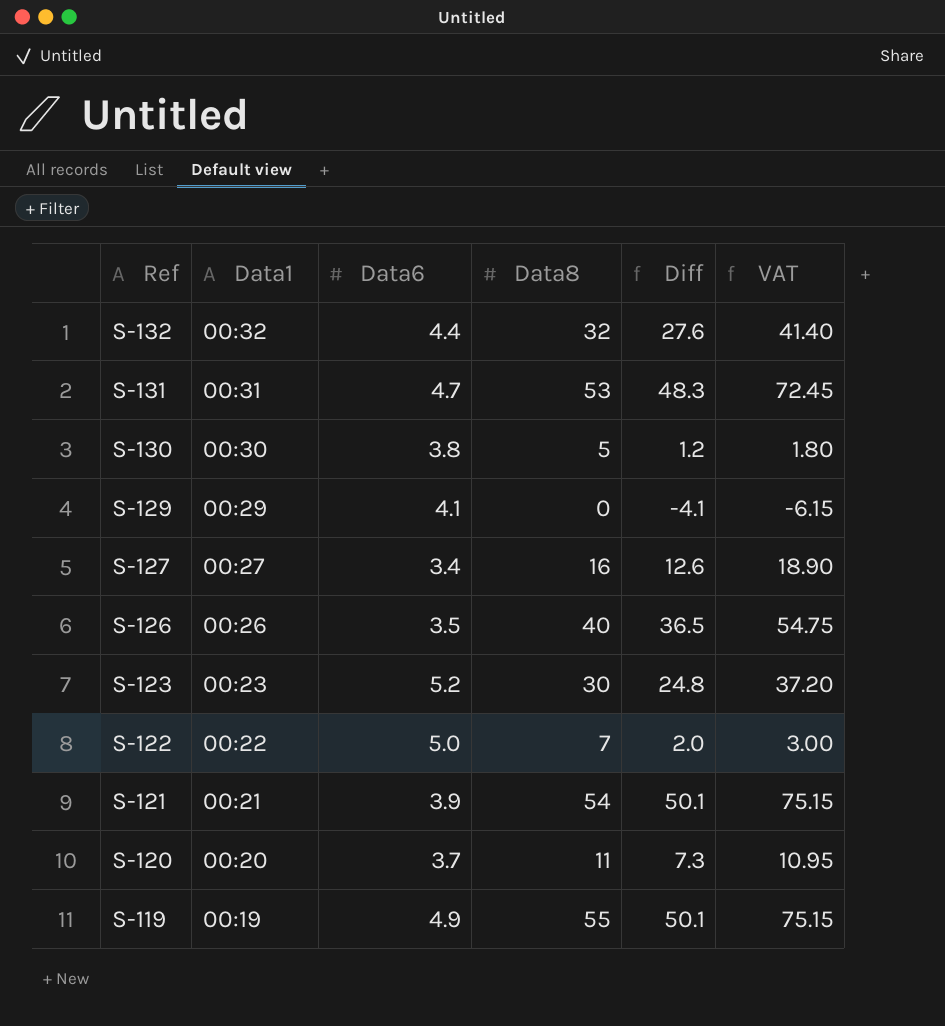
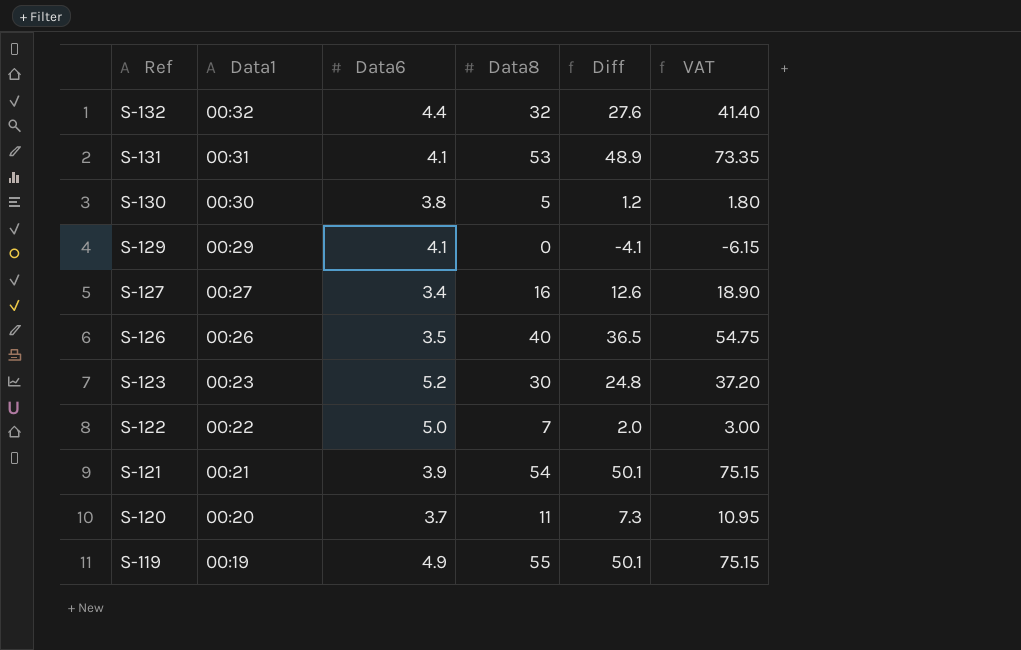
S-131 | Data6: 4.7 -> 4.1
S-131 | Diff: 48.3 -> 48.9
S-131 | VAT: 72.45 -> 73.35

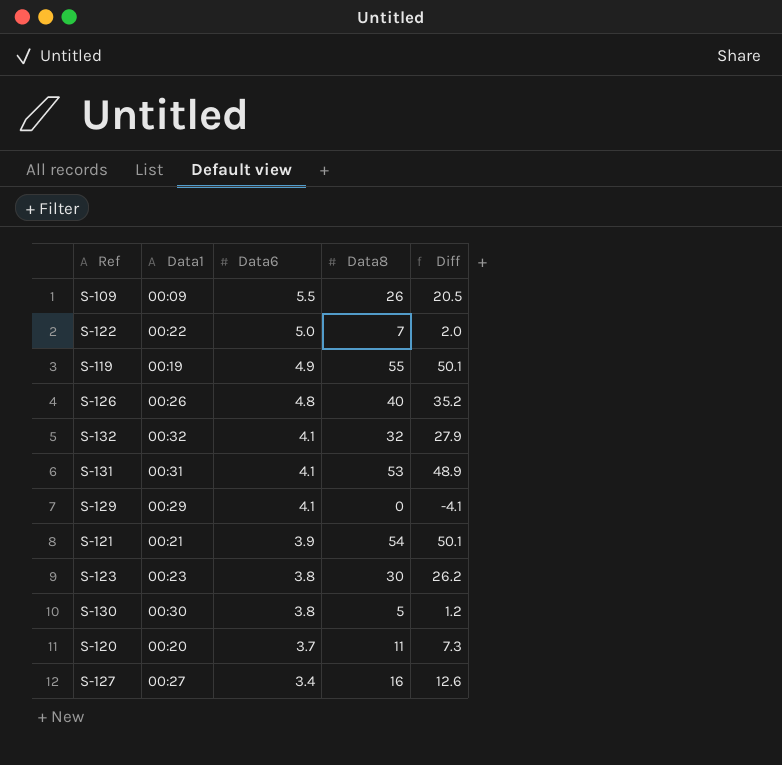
row order: Ref descending -> Data6 descending
column VAT | formula: [Diff] * 1.5 -> none
row S-109: none -> 00:09 | 5.5 | 26 | 20.5
S-126 | Data6: 3.5 -> 4.8
S-126 | Diff: 36.5 -> 35.2
S-132 | Data6: 4.4 -> 4.1
S-132 | Diff: 27.6 -> 27.9
S-123 | Data6: 5.2 -> 3.8
S-123 | Diff: 24.8 -> 26.2

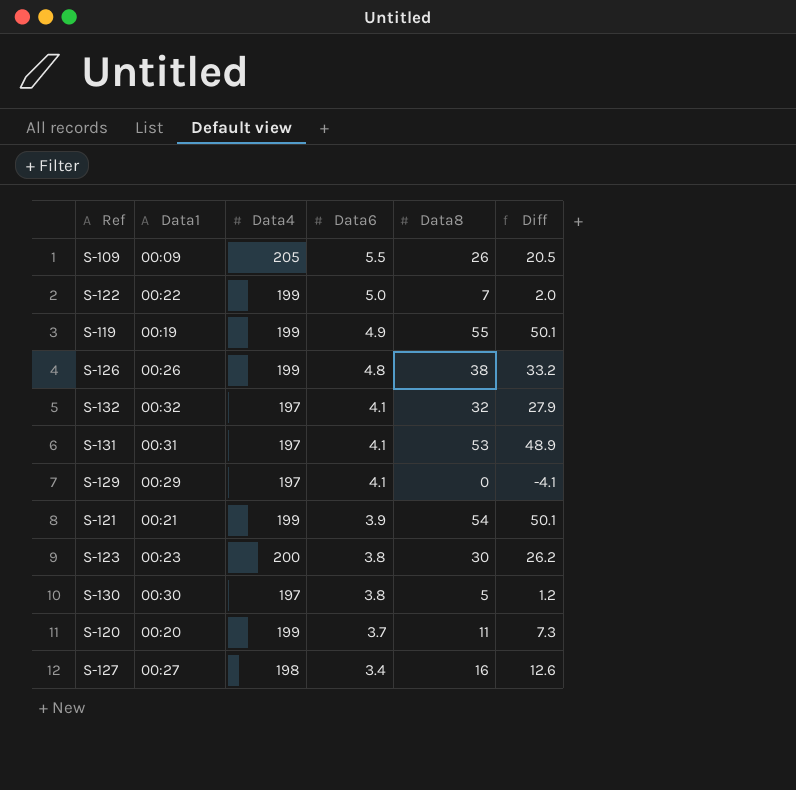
column Data4 | position: none -> 3
S-126 | Data8: 40 -> 38
S-126 | Diff: 35.2 -> 33.2

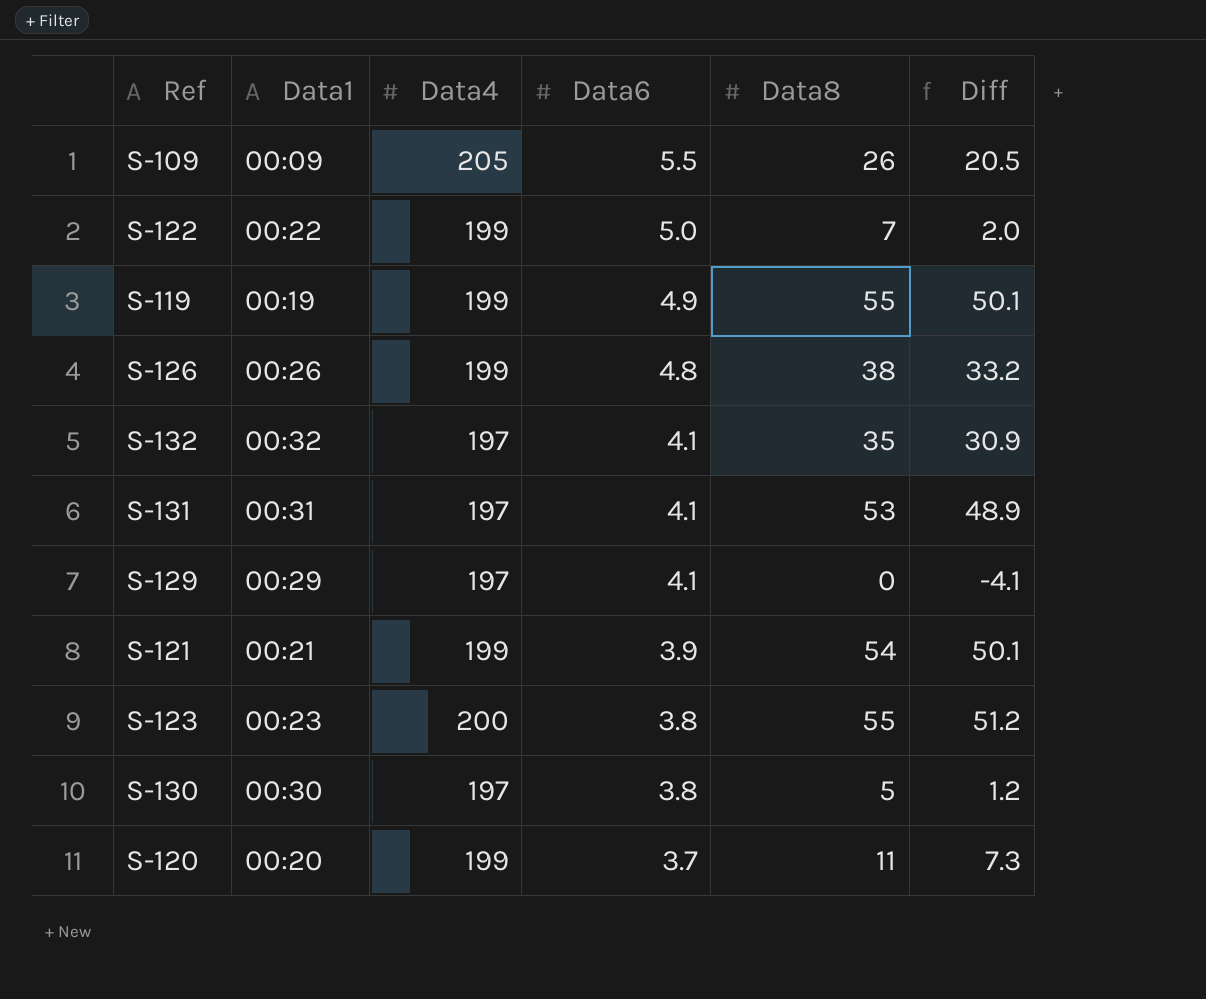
row S-127: 00:27 | 198 | 3.4 | 16 | 12.6 -> none
S-132 | Data8: 32 -> 35
S-132 | Diff: 27.9 -> 30.9
S-123 | Data8: 30 -> 55
S-123 | Diff: 26.2 -> 51.2

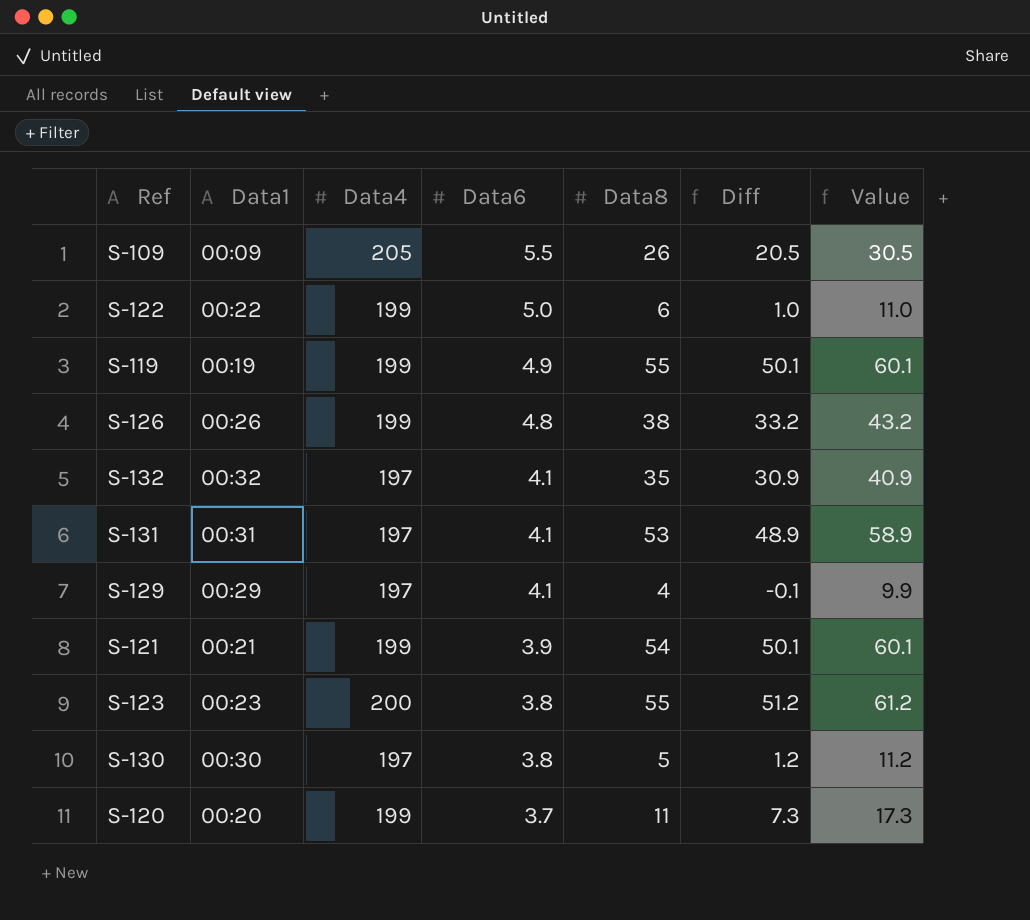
column Value | formula: none -> [Diff] + 10
S-122 | Data8: 7 -> 6
S-122 | Diff: 2.0 -> 1.0
S-129 | Data8: 0 -> 4
S-129 | Diff: -4.1 -> -0.1

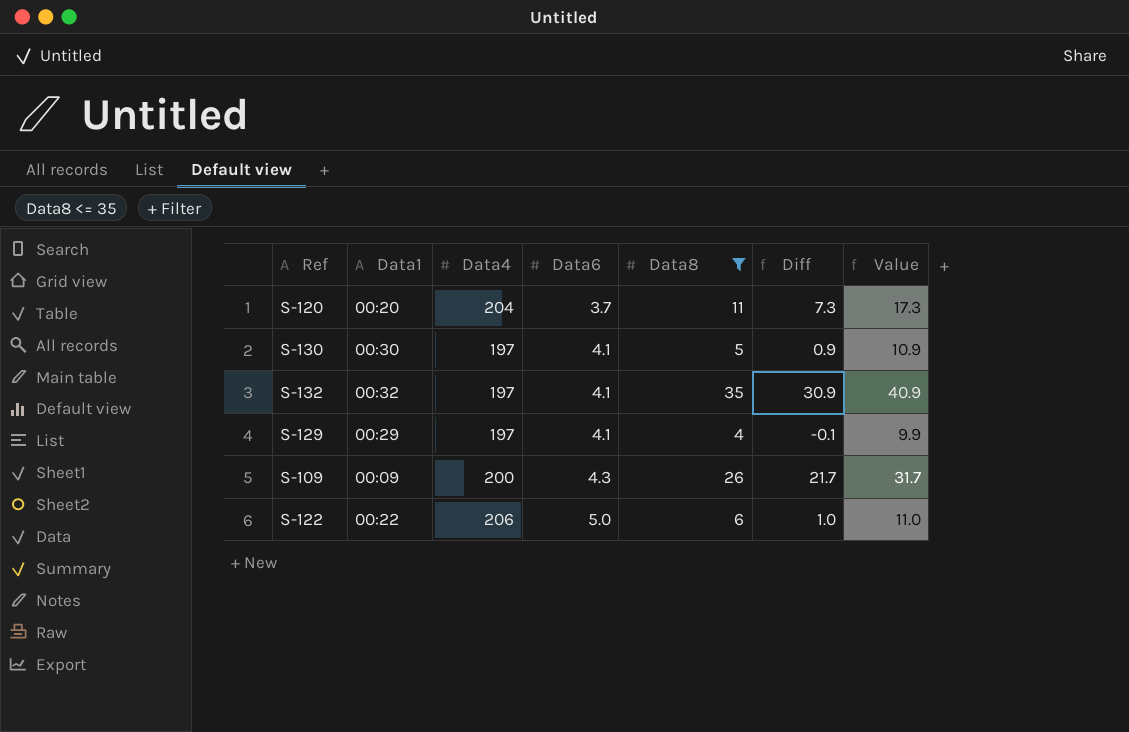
filter: none -> Data8 <= 35
row order: Data6 descending -> Data6 ascending
S-120 | Data4: 199 -> 204
S-130 | Data6: 3.8 -> 4.1
S-130 | Diff: 1.2 -> 0.9
S-130 | Value: 11.2 -> 10.9
S-109 | Data4: 205 -> 200
S-109 | Data6: 5.5 -> 4.3
S-109 | Diff: 20.5 -> 21.7
S-109 | Value: 30.5 -> 31.7
S-122 | Data4: 199 -> 206

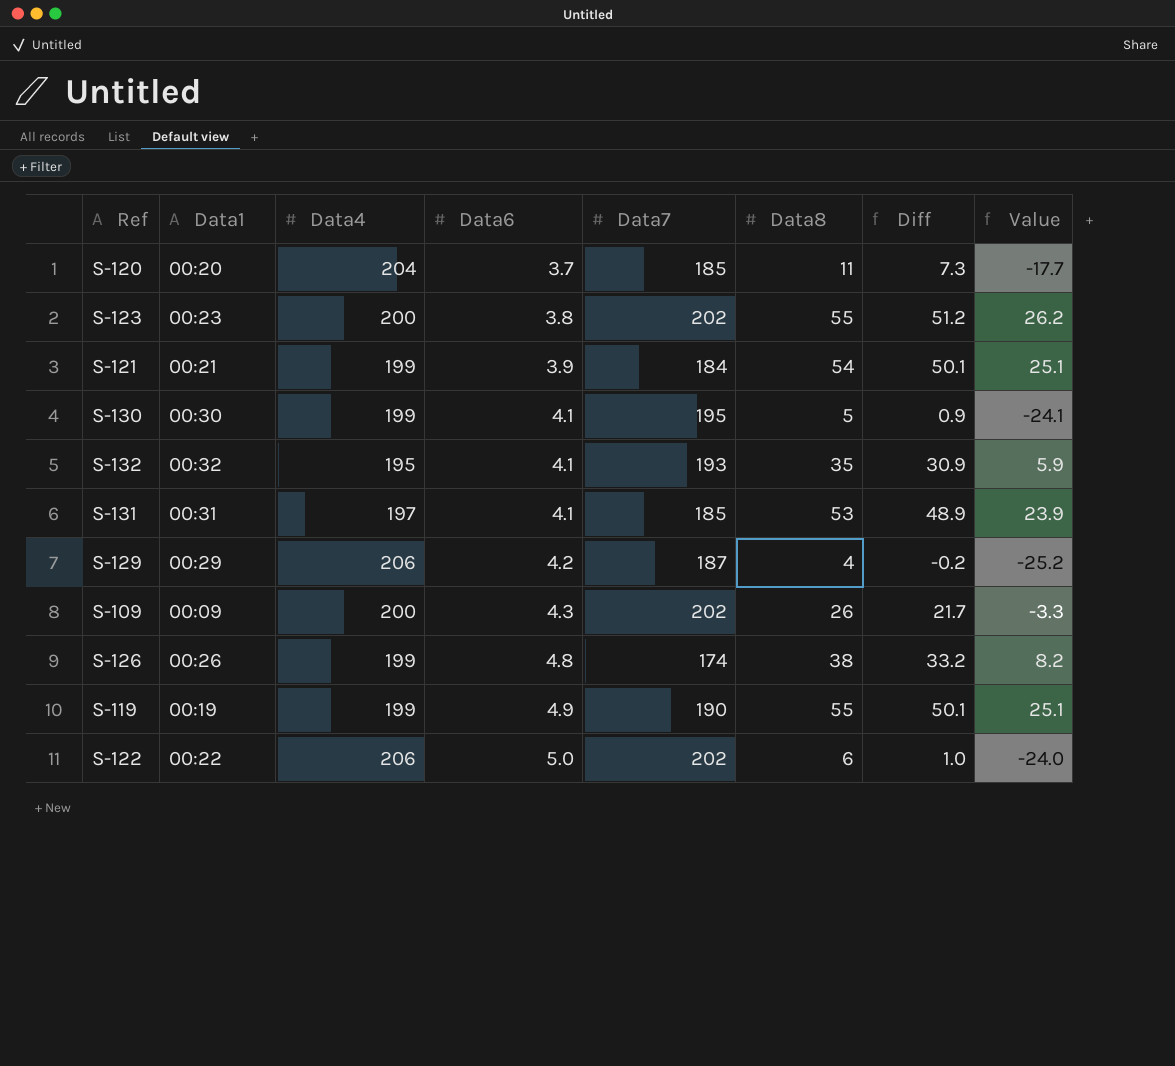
filter: Data8 <= 35 -> none
column Data7 | position: none -> 5
column Value | formula: [Diff] + 10 -> [Diff] - 25
S-130 | Data4: 197 -> 199
S-132 | Data4: 197 -> 195
S-129 | Data4: 197 -> 206
S-129 | Data6: 4.1 -> 4.2
S-129 | Diff: -0.1 -> -0.2

